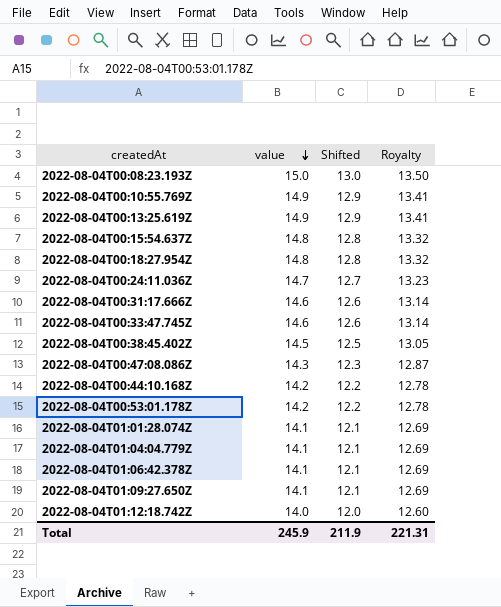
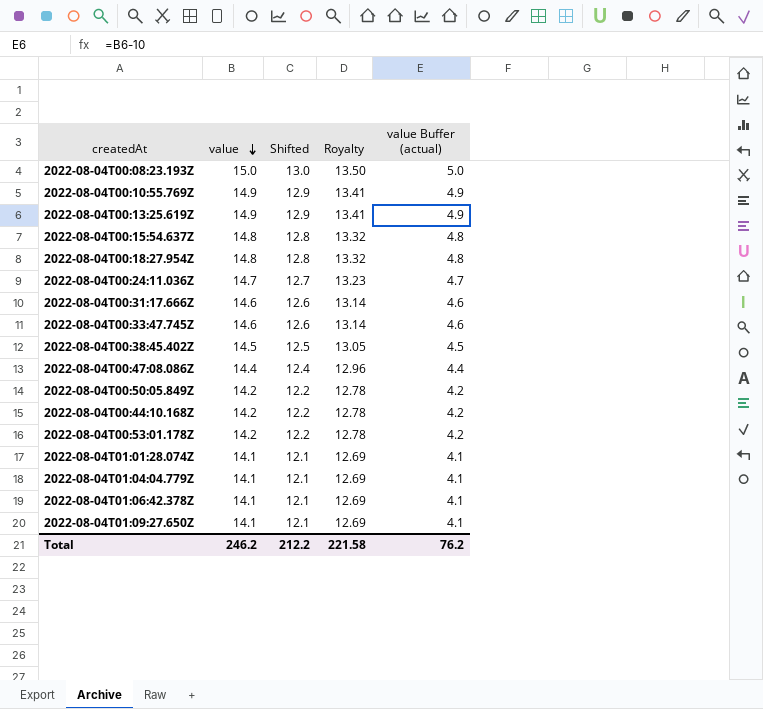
column value Buffer (actual) | formula: none -> [value] - 10
row 2022-08-04T01:12:18.742Z: 14.0 | 12.0 | 12.60 -> none
2022-08-04T00:47:08.086Z | value: 14.3 -> 14.4
2022-08-04T00:47:08.086Z | Shifted: 12.3 -> 12.4
2022-08-04T00:47:08.086Z | Royalty: 12.87 -> 12.96
row 2022-08-04T00:50:05.849Z: none -> 14.2 | 12.2 | 12.78 | 4.2
Total | value: 245.9 -> 246.2
Total | Shifted: 211.9 -> 212.2
Total | Royalty: 221.31 -> 221.58

